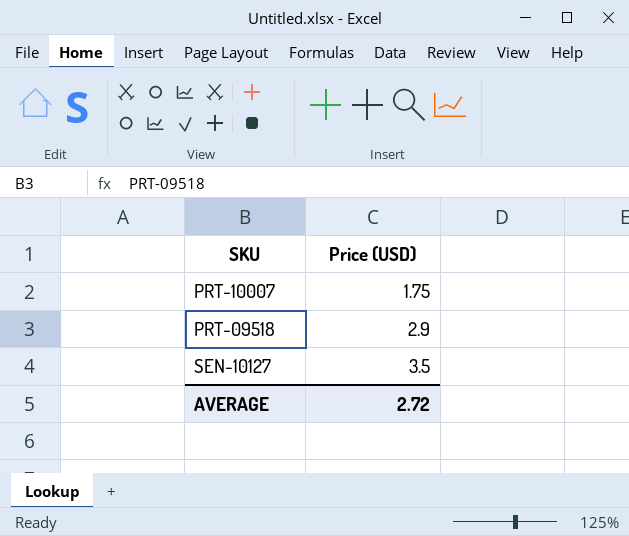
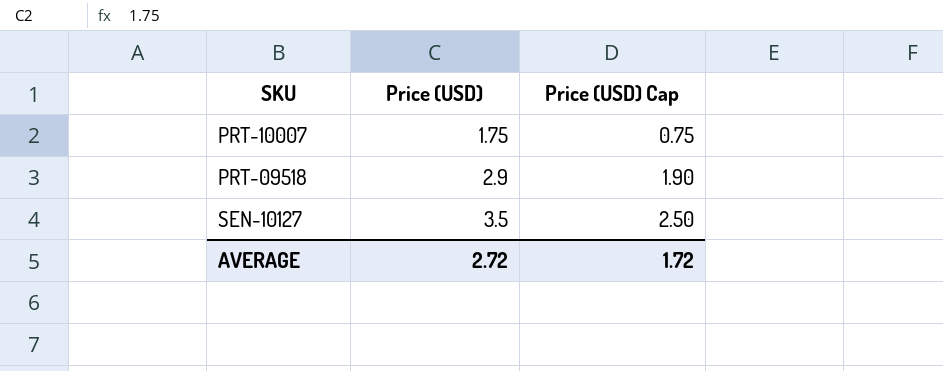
column Price (USD) Cap | formula: none -> [Price (USD)] - 1

